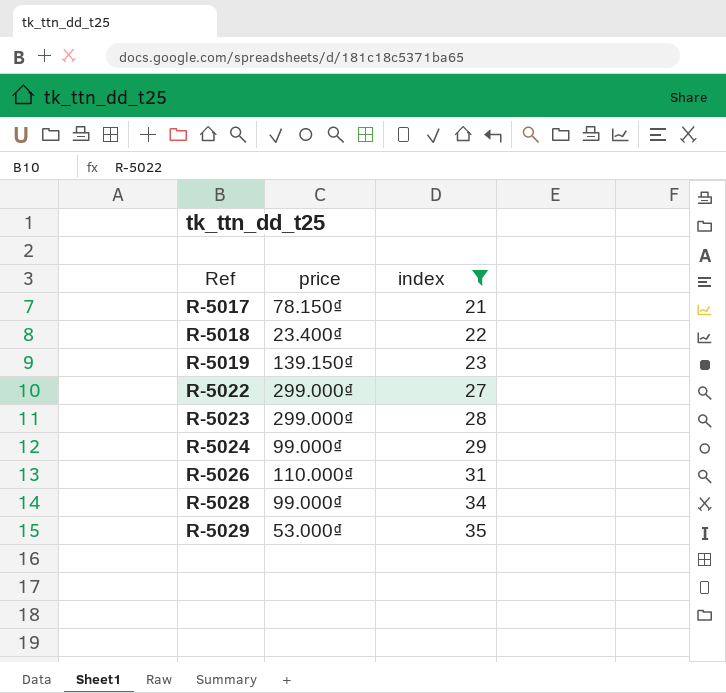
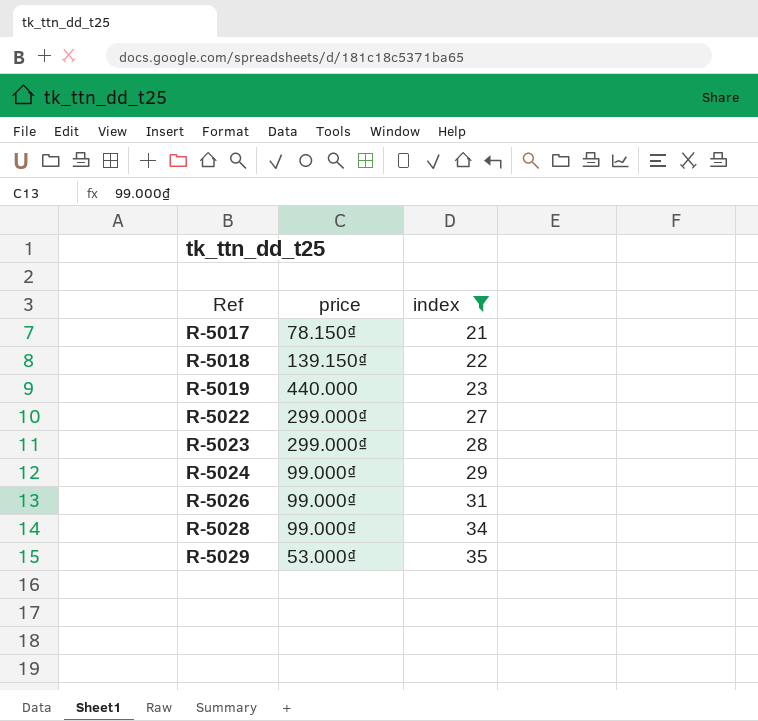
R-5018 | price: 23.400₫ -> 139.150₫
R-5019 | price: 139.150₫ -> 440.000
R-5026 | price: 110.000₫ -> 99.000₫

